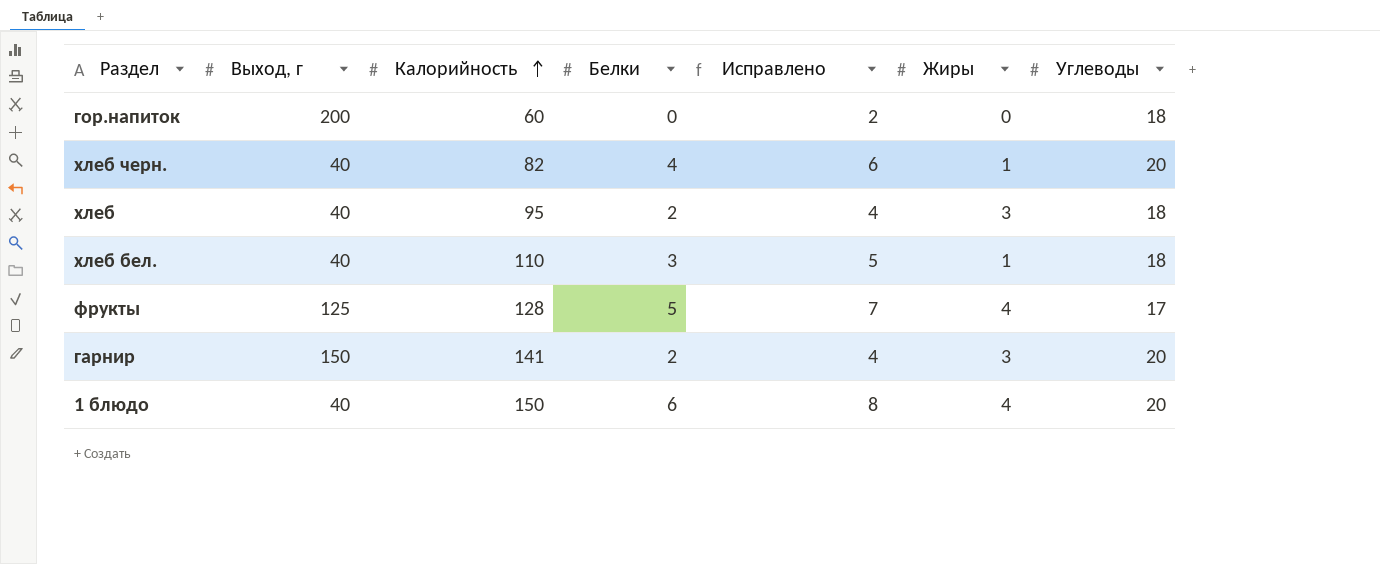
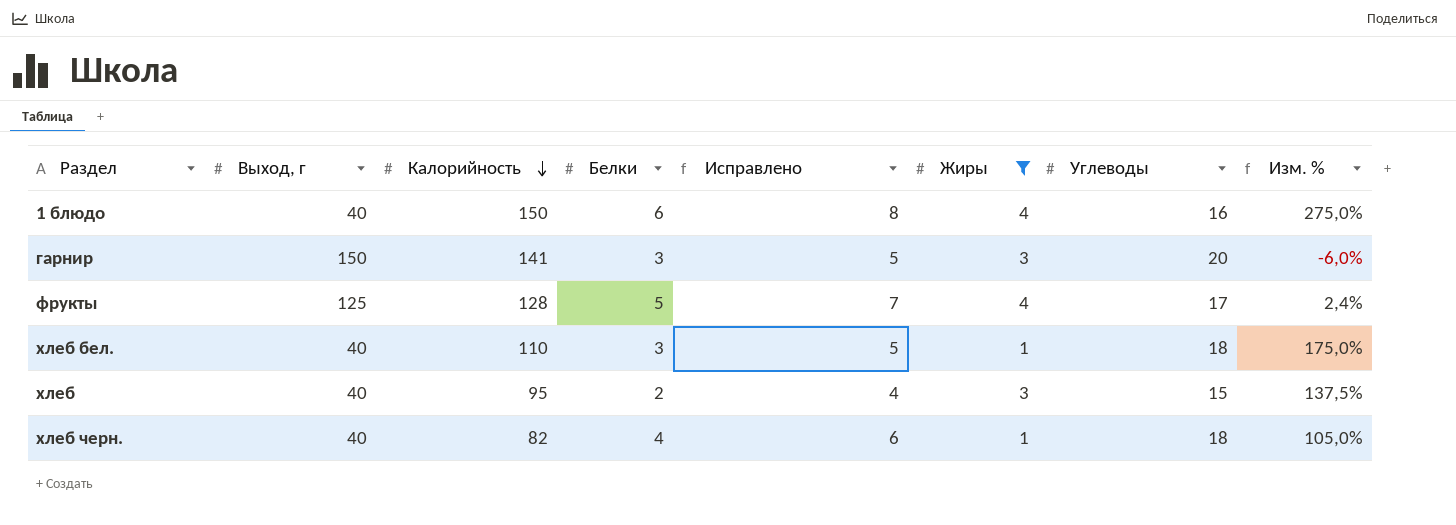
filter: none -> Жиры != 0
row order: Калорийность ascending -> Калорийность descending
column Изм. % | formula: none -> ([Калорийность] - [Выход, г]) / [Выход, г]
1 блюдо | Углеводы: 20 -> 16
гарнир | Белки: 2 -> 3
гарнир | Исправлено: 4 -> 5
хлеб | Углеводы: 18 -> 15
хлеб черн. | Углеводы: 20 -> 18

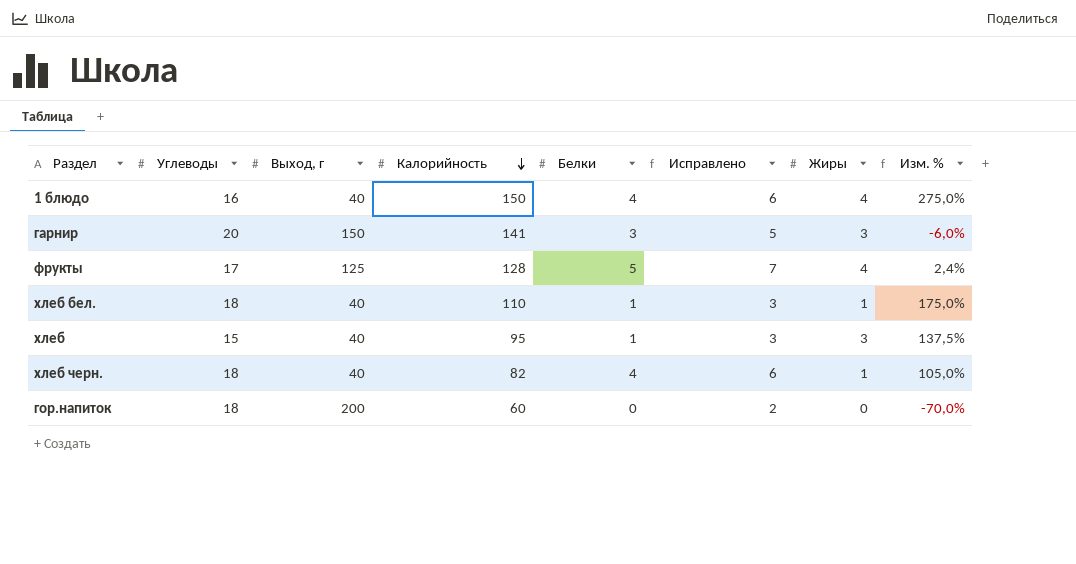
filter: Жиры != 0 -> none
column Углеводы | position: 7 -> 2
1 блюдо | Белки: 6 -> 4
1 блюдо | Исправлено: 8 -> 6
хлеб бел. | Белки: 3 -> 1
хлеб бел. | Исправлено: 5 -> 3
хлеб | Белки: 2 -> 1
хлеб | Исправлено: 4 -> 3

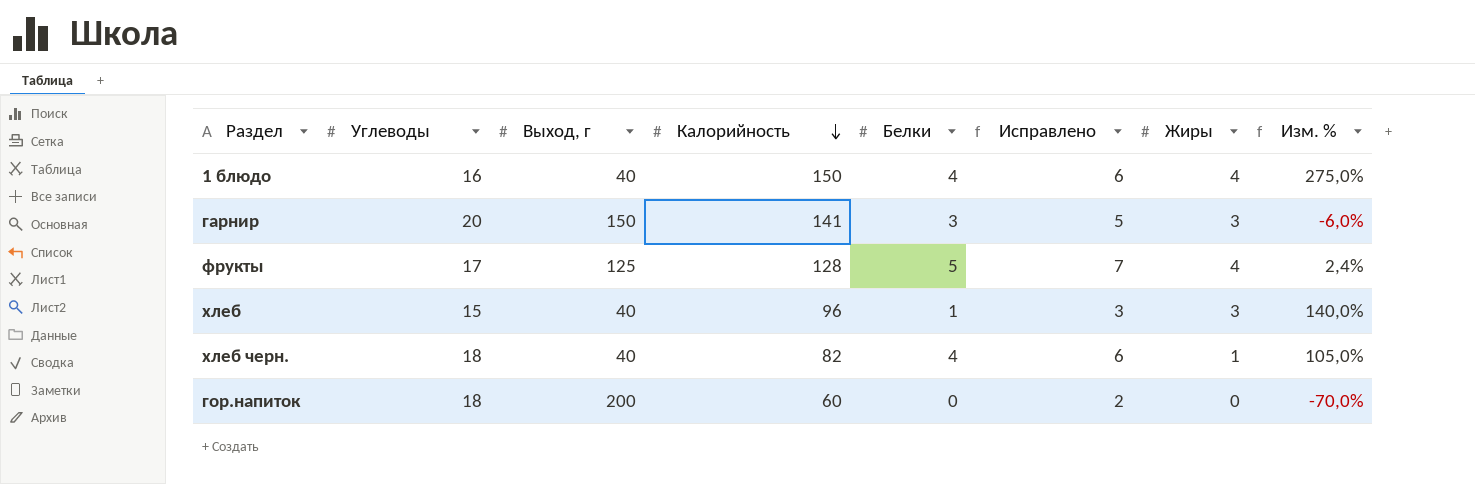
row хлеб бел.: 18 | 40 | 110 | 1 | 3 | 1 | 175,0% -> none
хлеб | Калорийность: 95 -> 96
хлеб | Изм. %: 137,5% -> 140,0%

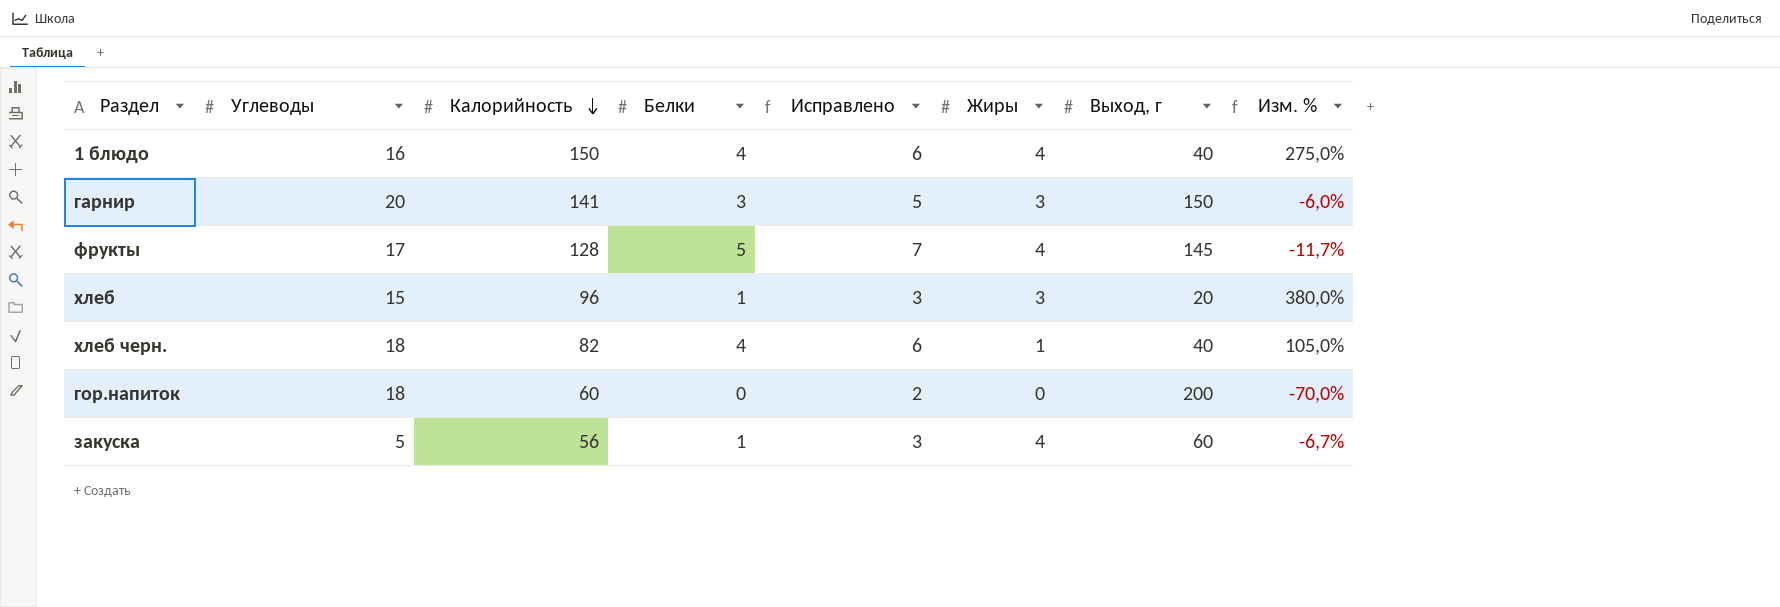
column Выход, г | position: 3 -> 7
фрукты | Выход, г: 125 -> 145
фрукты | Изм. %: 2,4% -> -11,7%
хлеб | Выход, г: 40 -> 20
хлеб | Изм. %: 140,0% -> 380,0%
row закуска: none -> 5 | 56 | 1 | 3 | 4 | 60 | -6,7%

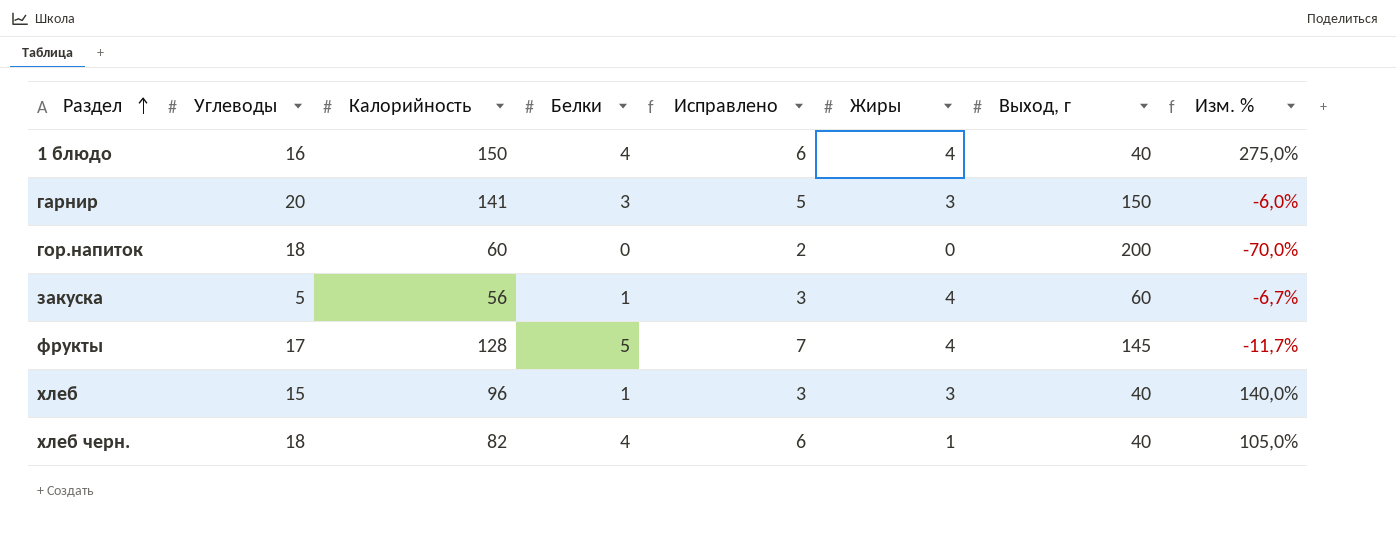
row order: Калорийность descending -> Раздел ascending
хлеб | Выход, г: 20 -> 40
хлеб | Изм. %: 380,0% -> 140,0%

